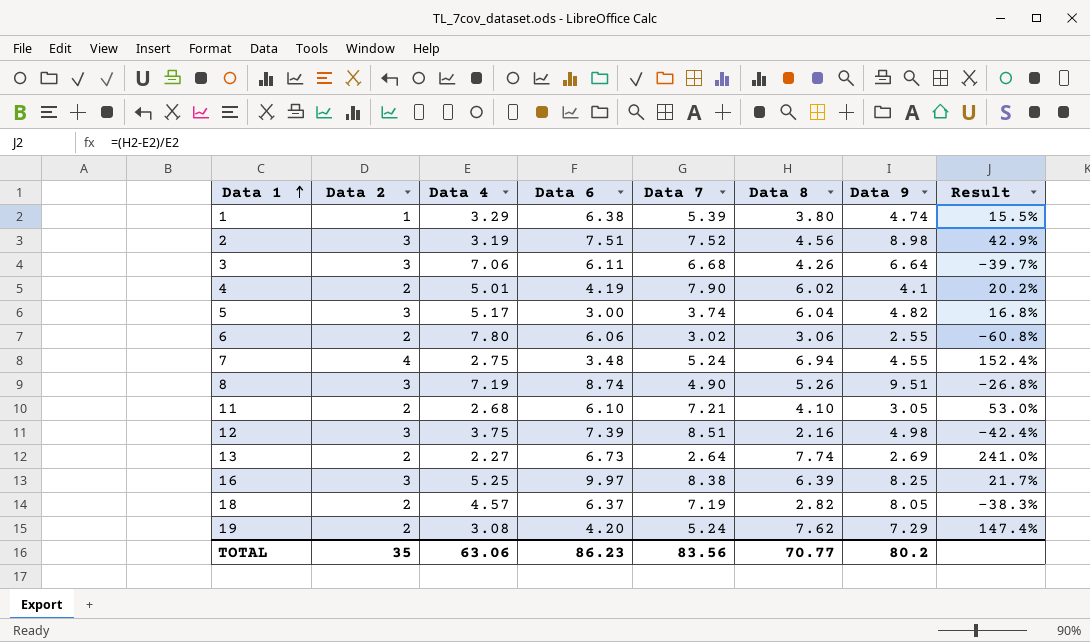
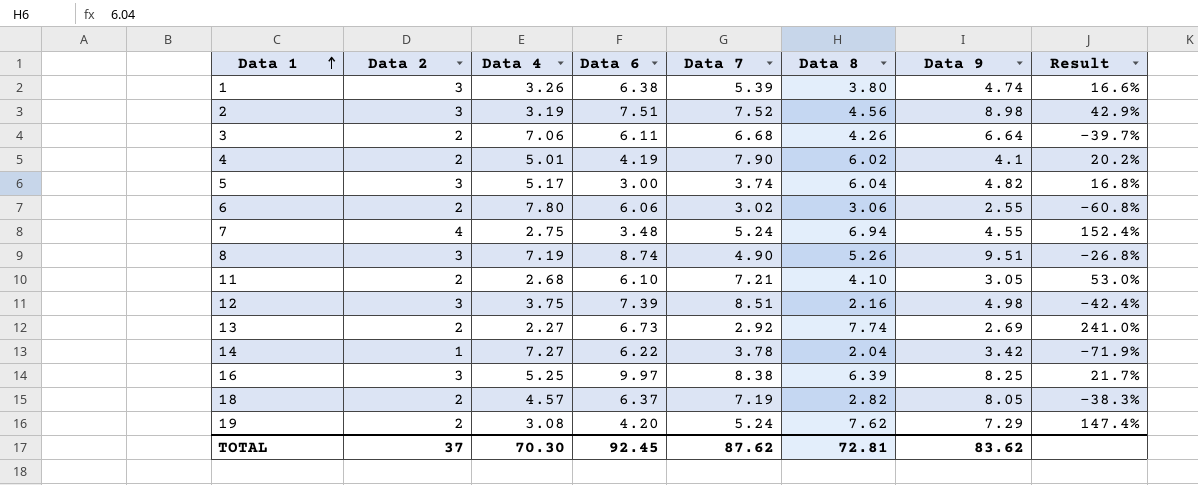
1 | Data 2: 1 -> 3
1 | Data 4: 3.29 -> 3.26
1 | Result: 15.5% -> 16.6%
3 | Data 2: 3 -> 2
13 | Data 7: 2.64 -> 2.92
row 14: none -> 1 | 7.27 | 6.22 | 3.78 | 2.04 | 3.42 | -71.9%
TOTAL | Data 2: 35 -> 37
TOTAL | Data 4: 63.06 -> 70.30
TOTAL | Data 6: 86.23 -> 92.45
TOTAL | Data 7: 83.56 -> 87.62
TOTAL | Data 8: 70.77 -> 72.81
TOTAL | Data 9: 80.2 -> 83.62

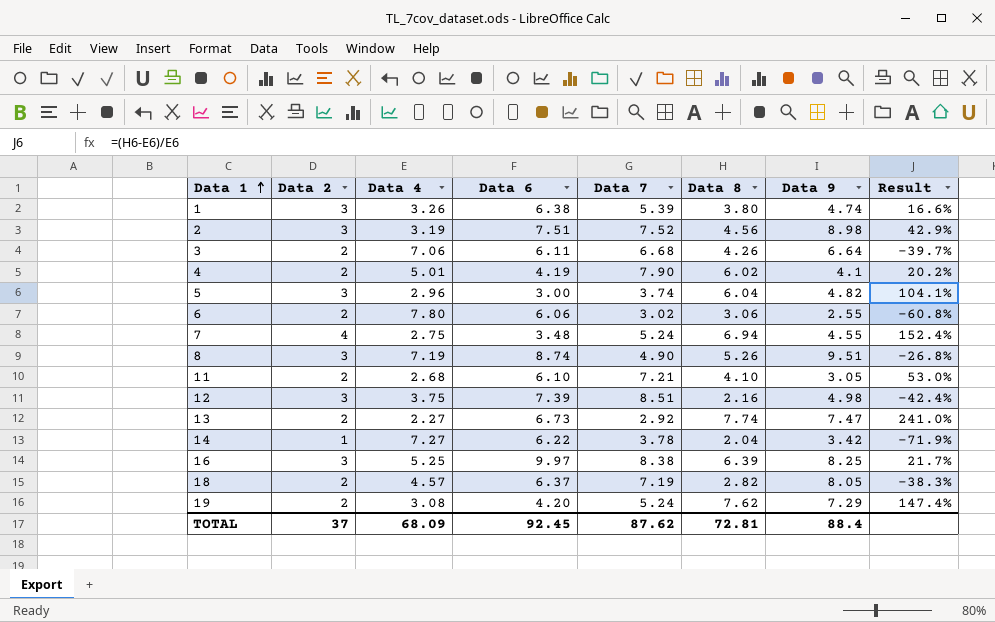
5 | Data 4: 5.17 -> 2.96
5 | Result: 16.8% -> 104.1%
13 | Data 9: 2.69 -> 7.47
TOTAL | Data 4: 70.30 -> 68.09
TOTAL | Data 9: 83.62 -> 88.4

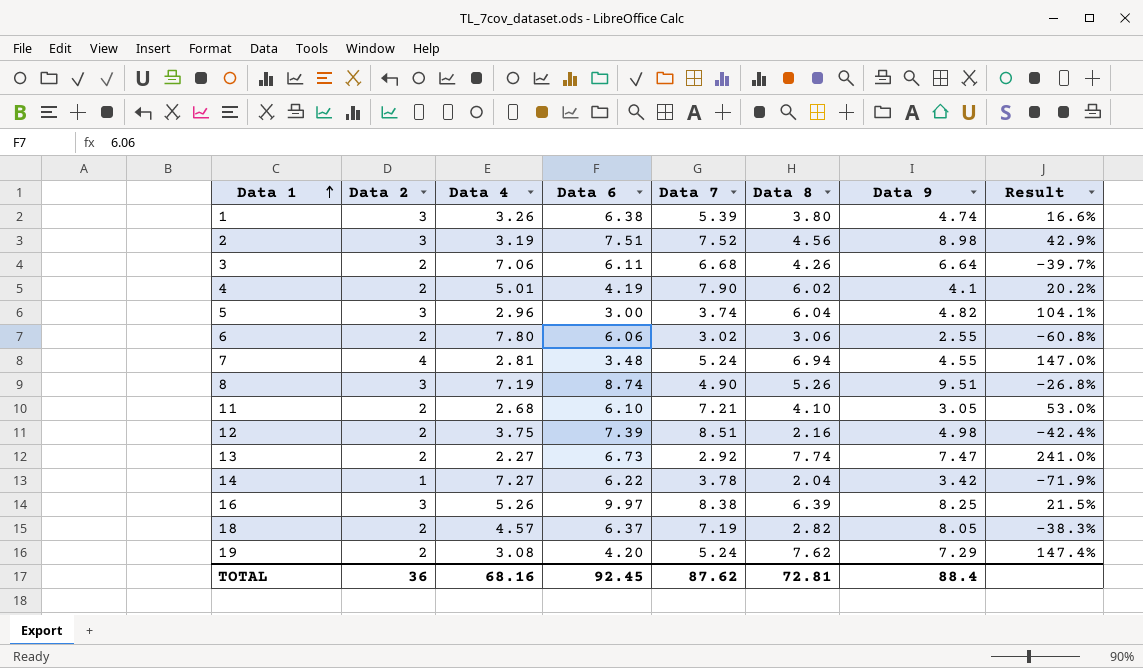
7 | Data 4: 2.75 -> 2.81
7 | Result: 152.4% -> 147.0%
12 | Data 2: 3 -> 2
16 | Data 4: 5.25 -> 5.26
16 | Result: 21.7% -> 21.5%
TOTAL | Data 2: 37 -> 36
TOTAL | Data 4: 68.09 -> 68.16

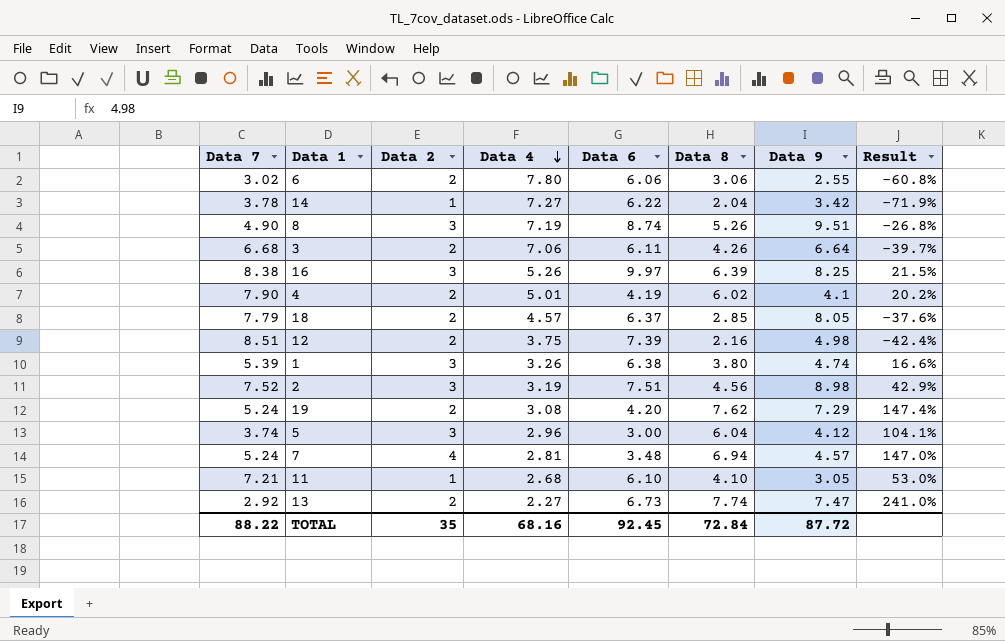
row order: Data 1 ascending -> Data 4 descending
column Data 7 | position: 5 -> 1
18 | Data 7: 7.19 -> 7.79
18 | Data 8: 2.82 -> 2.85
18 | Result: -38.3% -> -37.6%
5 | Data 9: 4.82 -> 4.12
7 | Data 9: 4.55 -> 4.57
11 | Data 2: 2 -> 1
TOTAL | Data 7: 87.62 -> 88.22
TOTAL | Data 2: 36 -> 35
TOTAL | Data 8: 72.81 -> 72.84
TOTAL | Data 9: 88.4 -> 87.72

